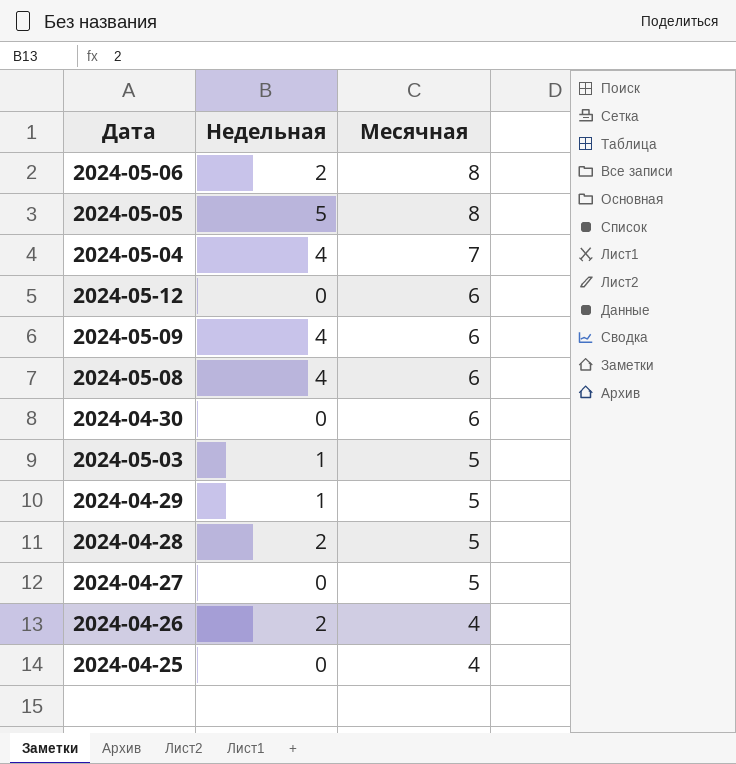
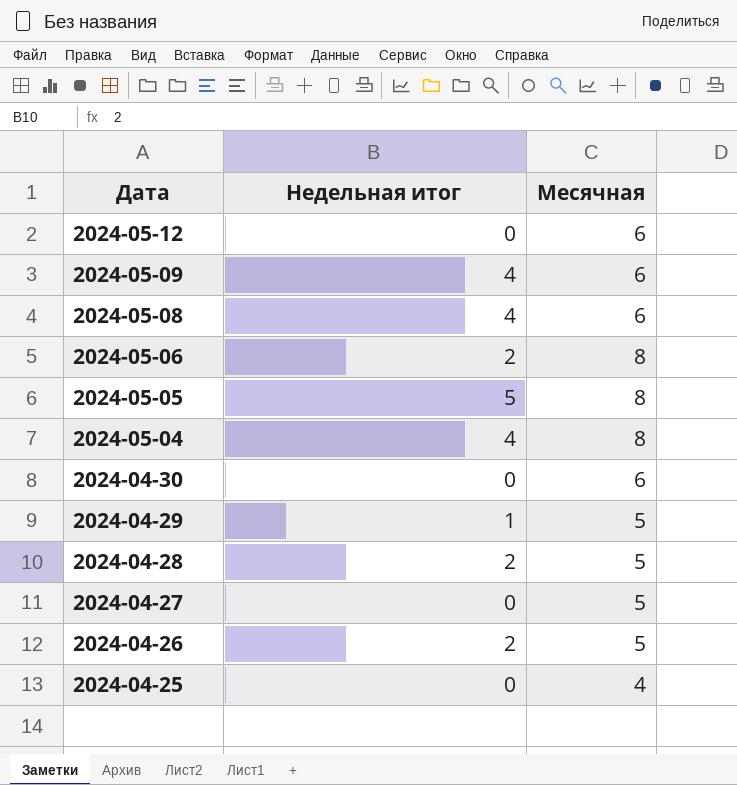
row order: Месячная descending -> Дата descending
column name: Недельная -> Недельная итог
row 2024-05-03: 1 | 5 -> none
2024-05-04 | Месячная: 7 -> 8
2024-04-26 | Месячная: 4 -> 5

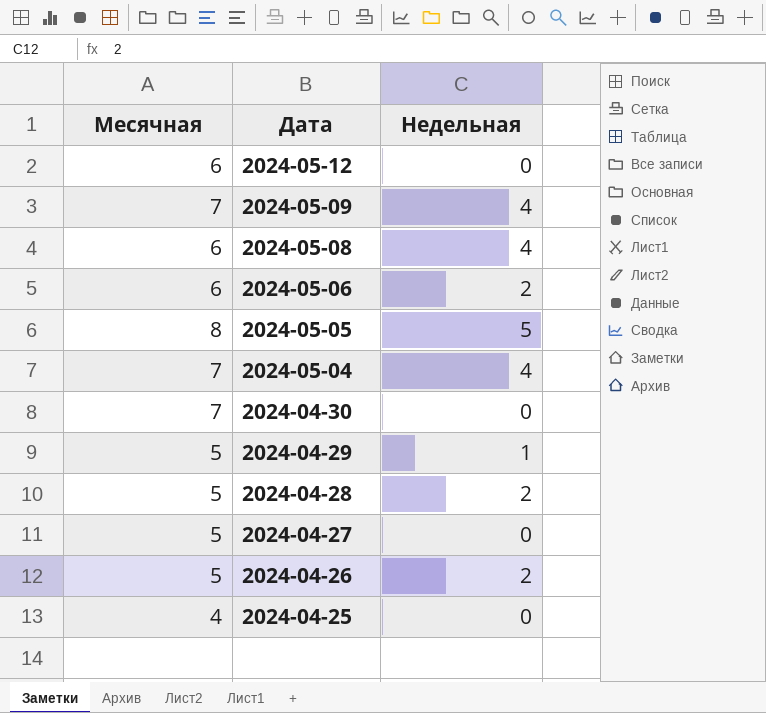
column Месячная | position: 3 -> 1
column name: Недельная итог -> Недельная
2024-05-09 | Месячная: 6 -> 7
2024-05-06 | Месячная: 8 -> 6
2024-05-04 | Месячная: 8 -> 7
2024-04-30 | Месячная: 6 -> 7

